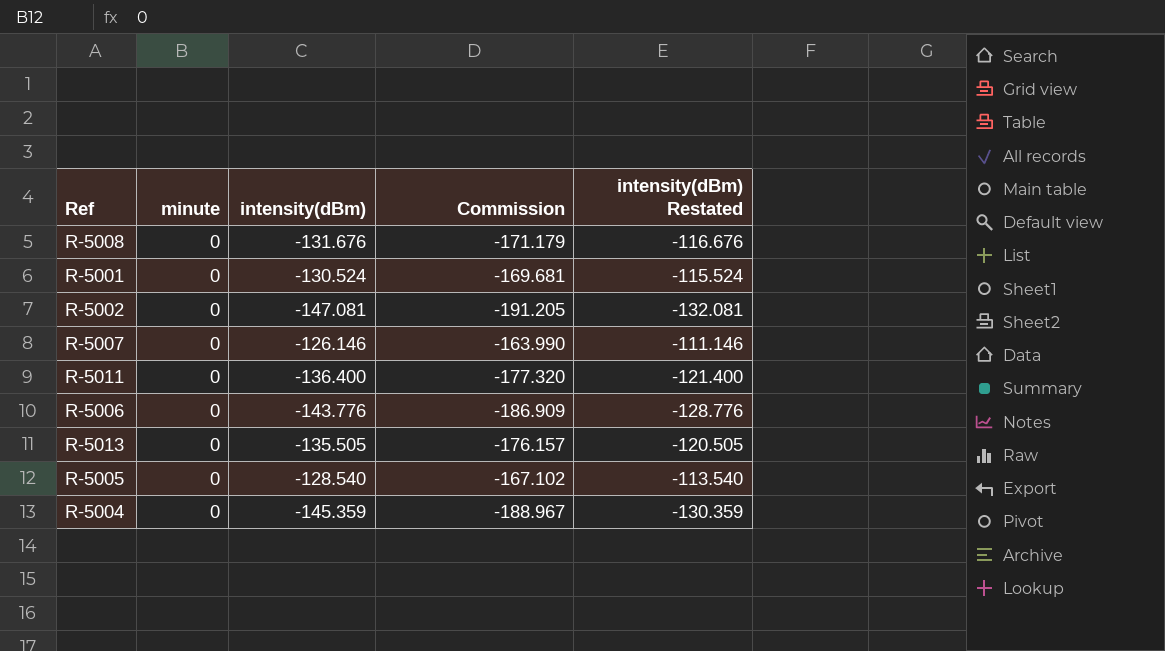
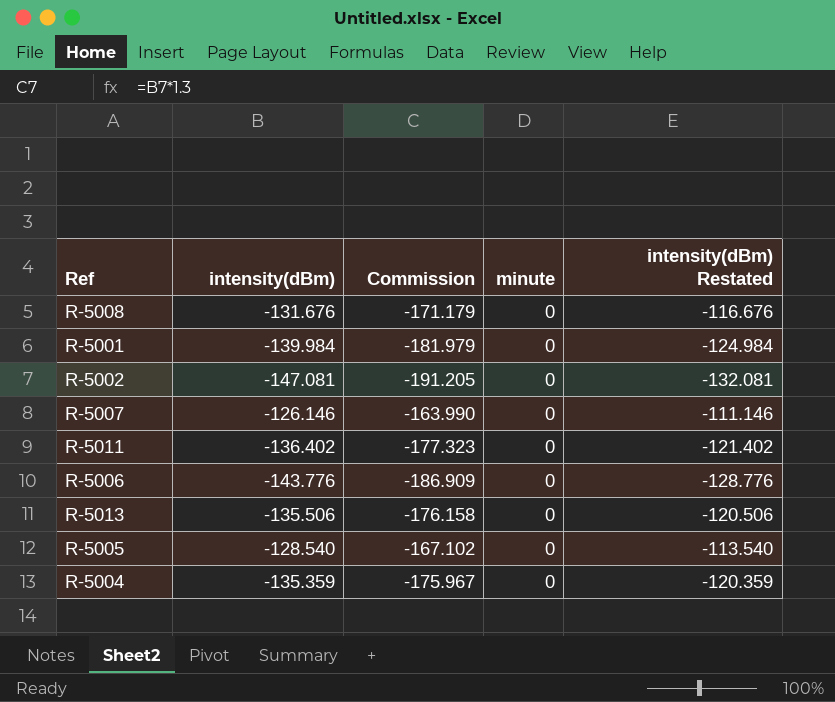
column minute | position: 2 -> 4
R-5001 | intensity(dBm): -130.524 -> -139.984
R-5001 | Commission: -169.681 -> -181.979
R-5001 | intensity(dBm) Restated: -115.524 -> -124.984
R-5011 | intensity(dBm): -136.400 -> -136.402
R-5011 | Commission: -177.320 -> -177.323
R-5011 | intensity(dBm) Restated: -121.400 -> -121.402
R-5013 | intensity(dBm): -135.505 -> -135.506
R-5013 | Commission: -176.157 -> -176.158
R-5013 | intensity(dBm) Restated: -120.505 -> -120.506
R-5004 | intensity(dBm): -145.359 -> -135.359
R-5004 | Commission: -188.967 -> -175.967
R-5004 | intensity(dBm) Restated: -130.359 -> -120.359

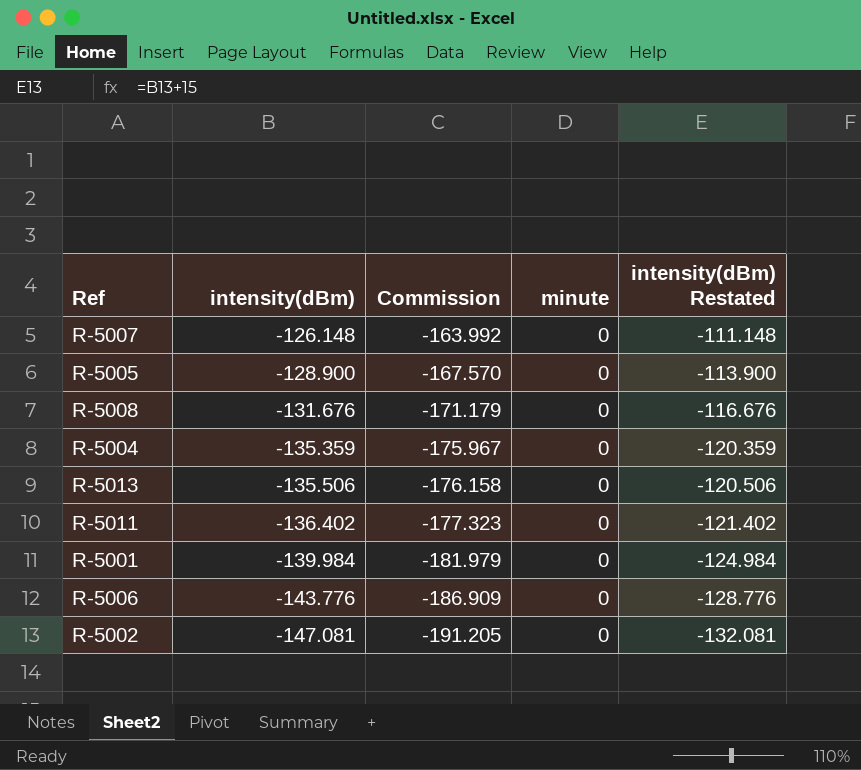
row order: none -> intensity(dBm) descending
R-5007 | intensity(dBm): -126.146 -> -126.148
R-5007 | Commission: -163.990 -> -163.992
R-5007 | intensity(dBm) Restated: -111.146 -> -111.148
R-5005 | intensity(dBm): -128.540 -> -128.900
R-5005 | Commission: -167.102 -> -167.570
R-5005 | intensity(dBm) Restated: -113.540 -> -113.900

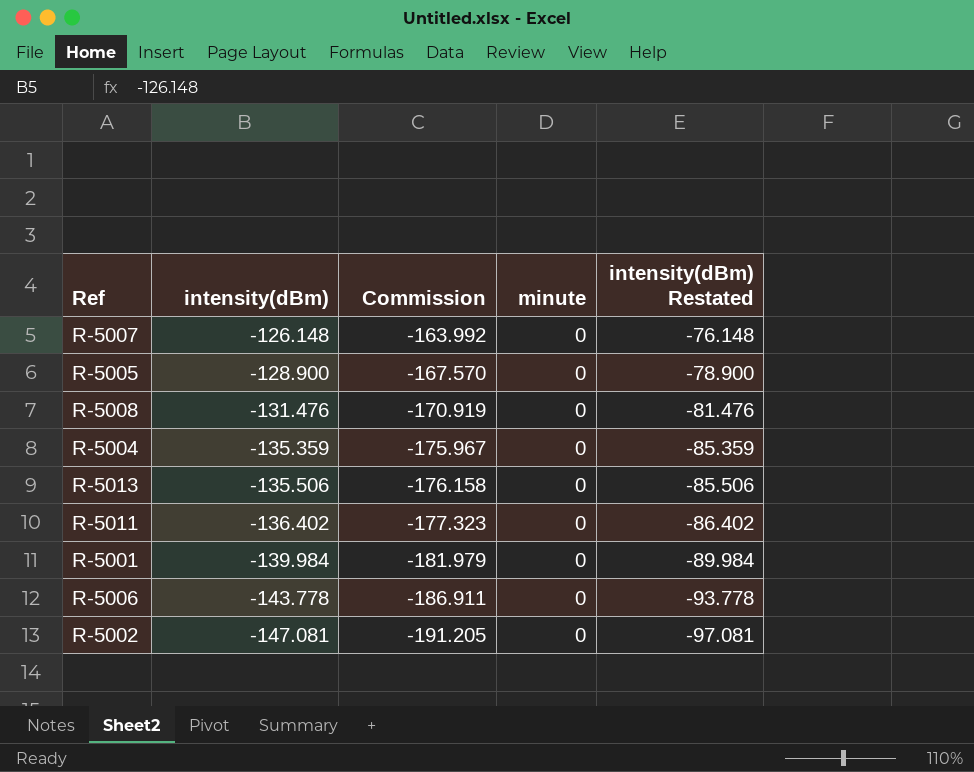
column intensity(dBm) Restated | formula: [intensity(dBm)] + 15 -> [intensity(dBm)] + 50
R-5008 | intensity(dBm): -131.676 -> -131.476
R-5008 | Commission: -171.179 -> -170.919
R-5006 | intensity(dBm): -143.776 -> -143.778
R-5006 | Commission: -186.909 -> -186.911

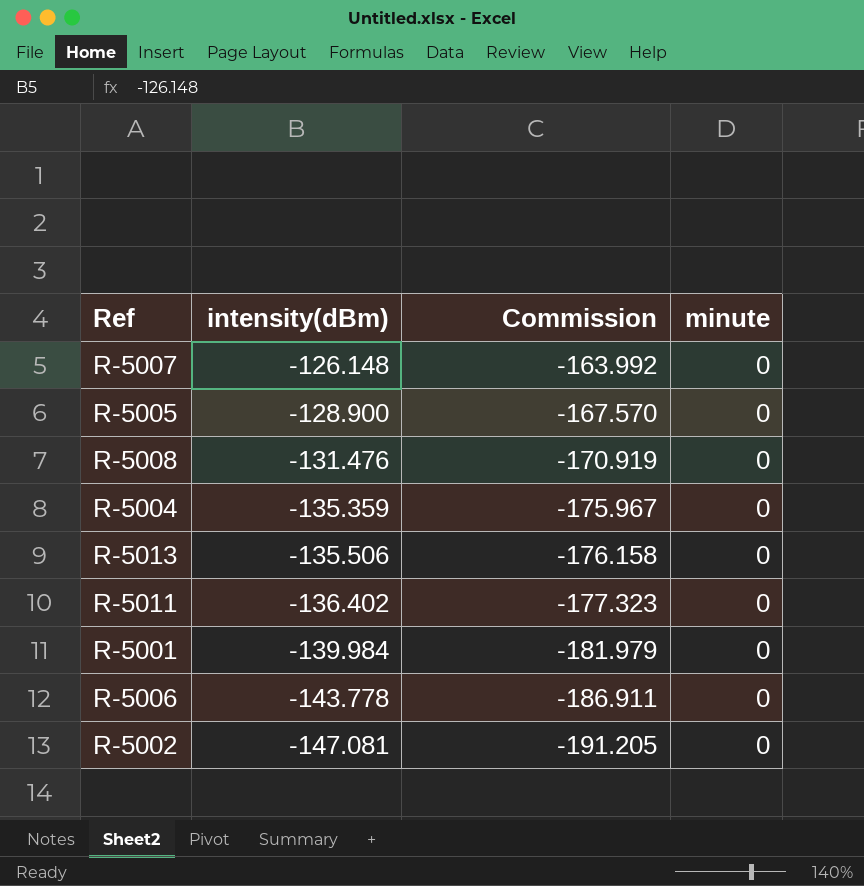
column intensity(dBm) Restated | formula: [intensity(dBm)] + 50 -> none

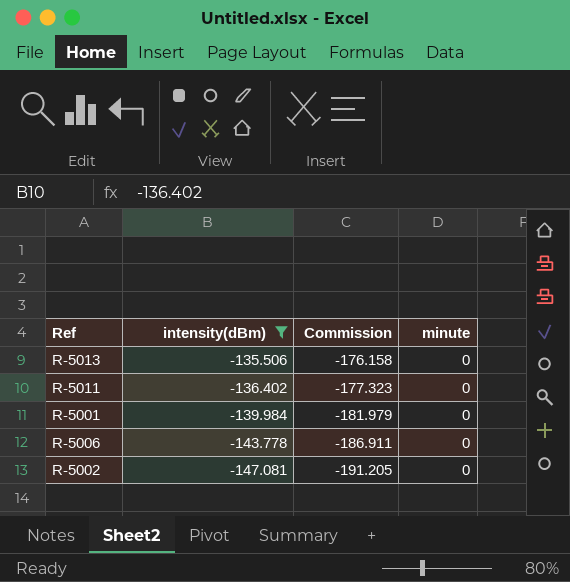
filter: none -> intensity(dBm) <= -135.506

